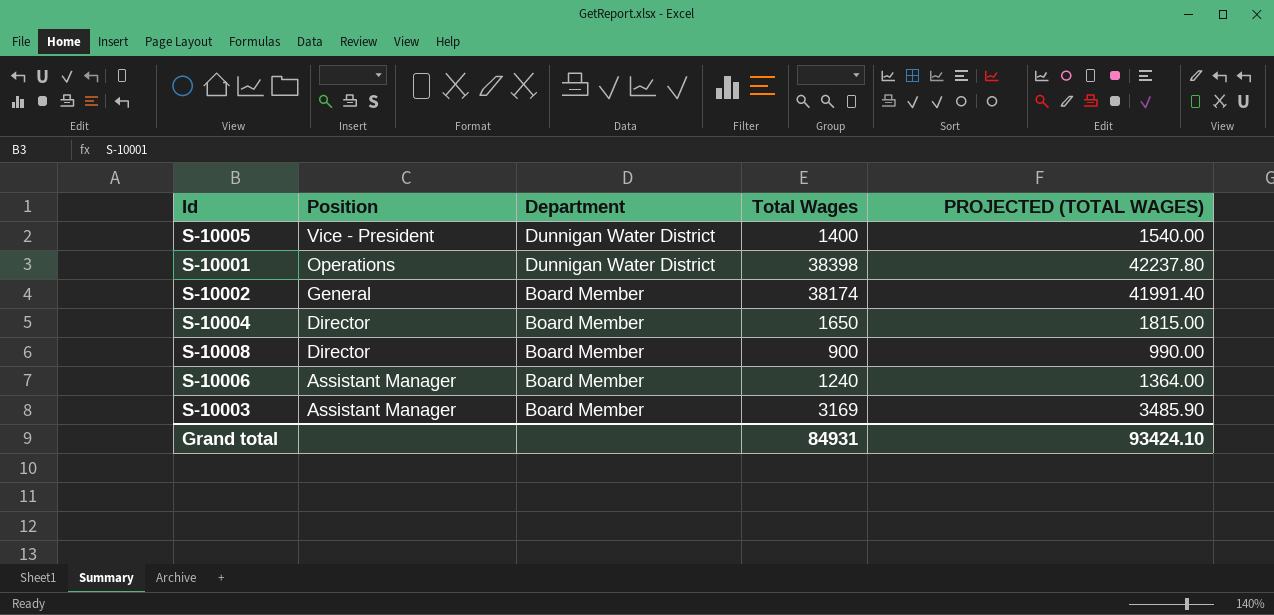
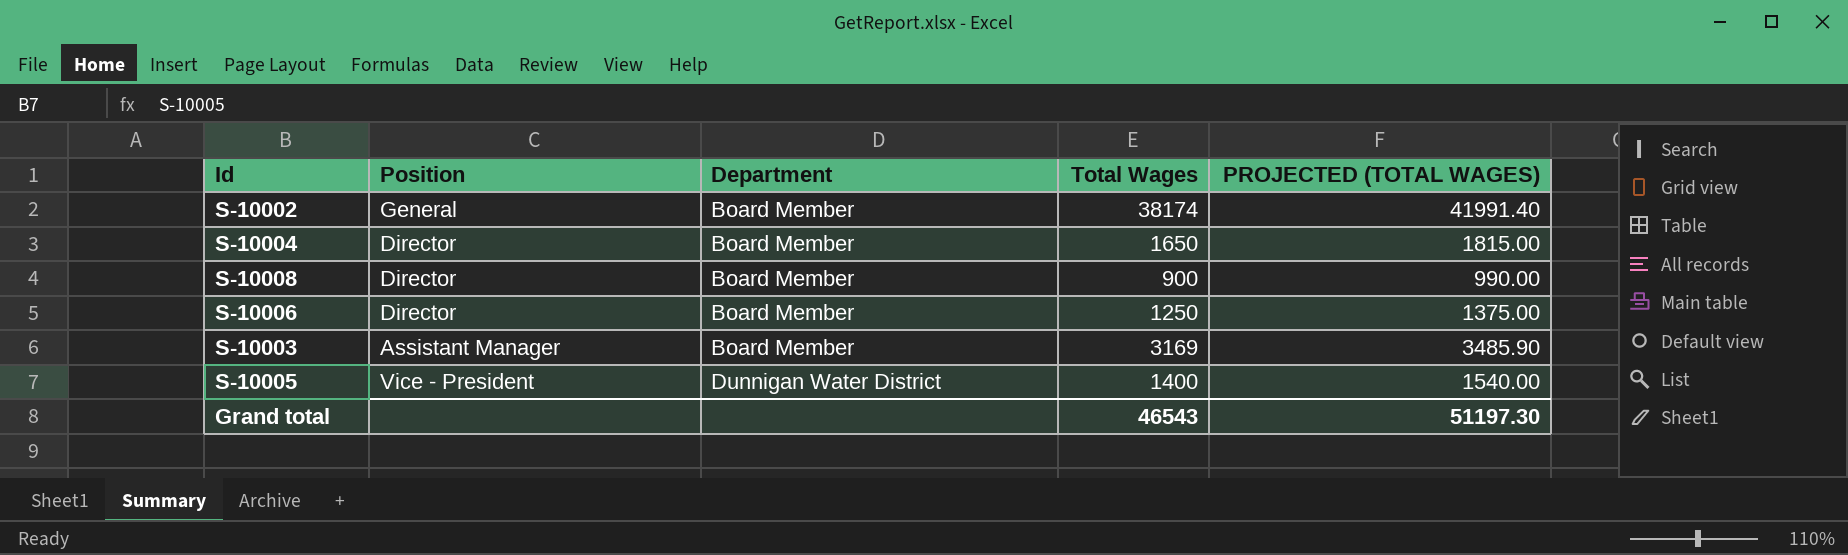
row order: Position descending -> Department ascending
row S-10001: Operations | Dunnigan Water District | 38398 | 42237.80 -> none
S-10006 | Position: Assistant Manager -> Director
S-10006 | Total Wages: 1240 -> 1250
S-10006 | PROJECTED (TOTAL WAGES): 1364.00 -> 1375.00
Grand total | Total Wages: 84931 -> 46543
Grand total | PROJECTED (TOTAL WAGES): 93424.10 -> 51197.30

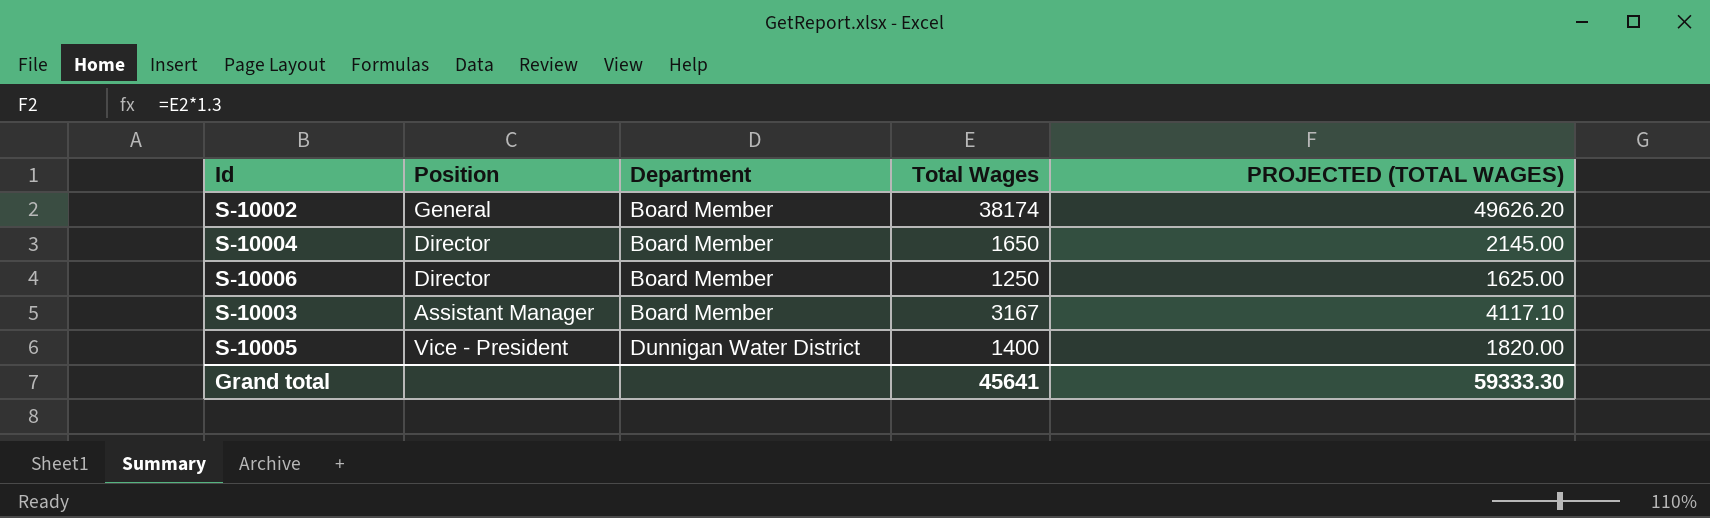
column PROJECTED (TOTAL WAGES) | formula: [Total Wages] * 1.1 -> [Total Wages] * 1.3
row S-10008: Director | Board Member | 900 | 990.00 -> none
S-10003 | Total Wages: 3169 -> 3167
Grand total | Total Wages: 46543 -> 45641
Grand total | PROJECTED (TOTAL WAGES): 51197.30 -> 59333.30

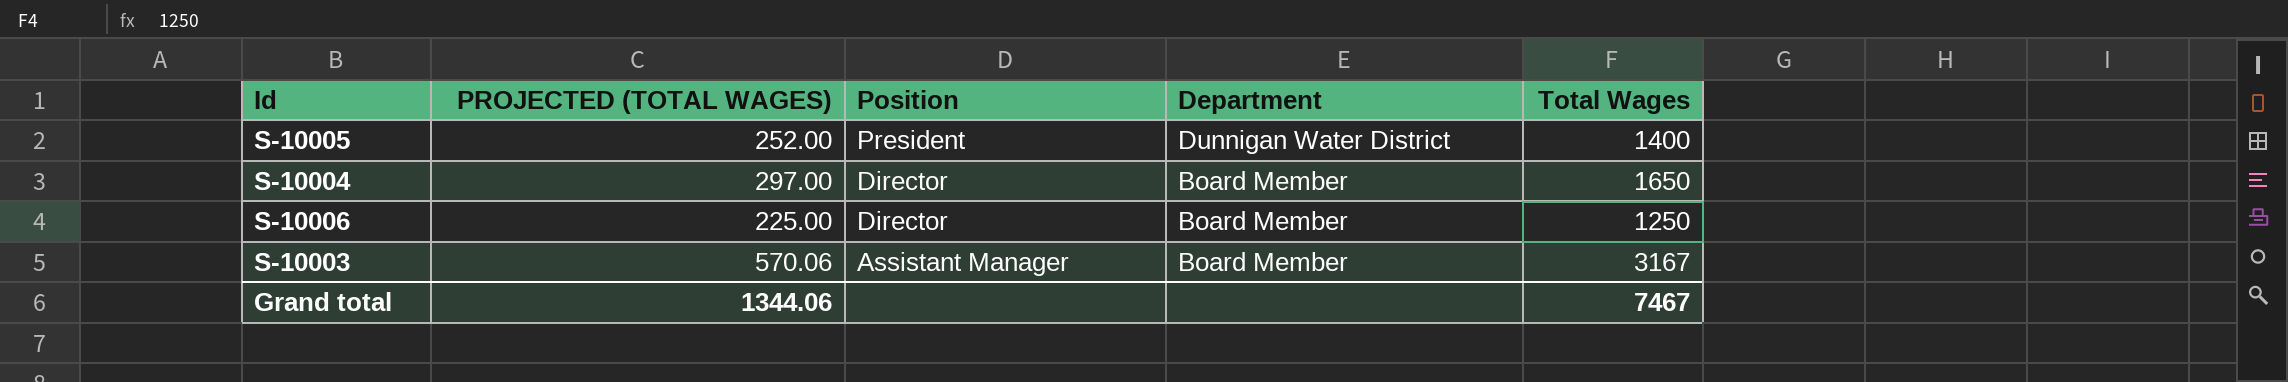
row order: Department ascending -> Position descending
column PROJECTED (TOTAL WAGES) | formula: [Total Wages] * 1.3 -> [Total Wages] * 0.18
column PROJECTED (TOTAL WAGES) | position: 5 -> 2
row S-10002: General | Board Member | 38174 | 49626.20 -> none
S-10005 | Position: Vice - President -> President
Grand total | PROJECTED (TOTAL WAGES): 59333.30 -> 1344.06
Grand total | Total Wages: 45641 -> 7467

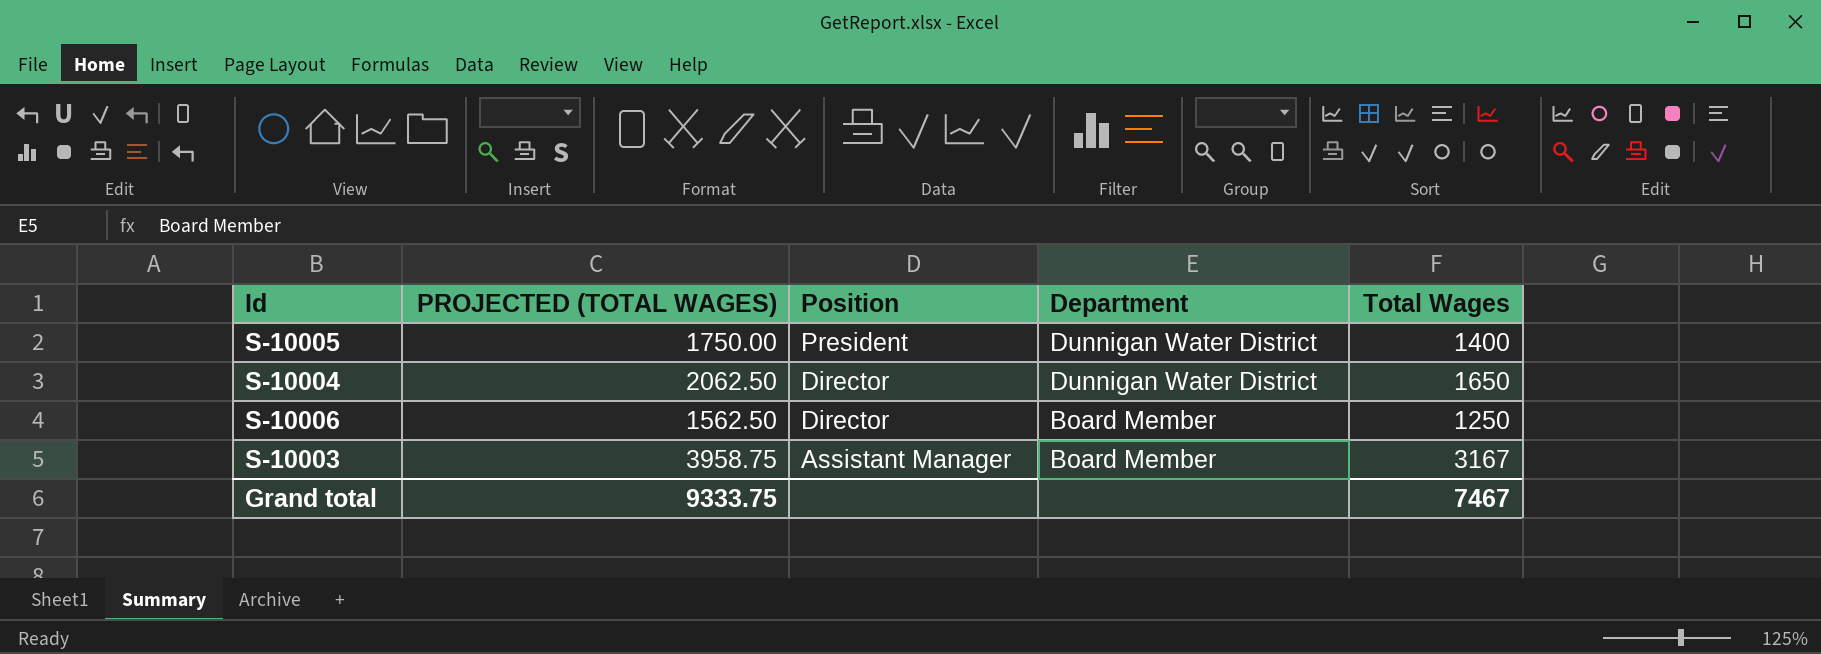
column PROJECTED (TOTAL WAGES) | formula: [Total Wages] * 0.18 -> [Total Wages] * 1.25
S-10004 | Department: Board Member -> Dunnigan Water District
Grand total | PROJECTED (TOTAL WAGES): 1344.06 -> 9333.75

